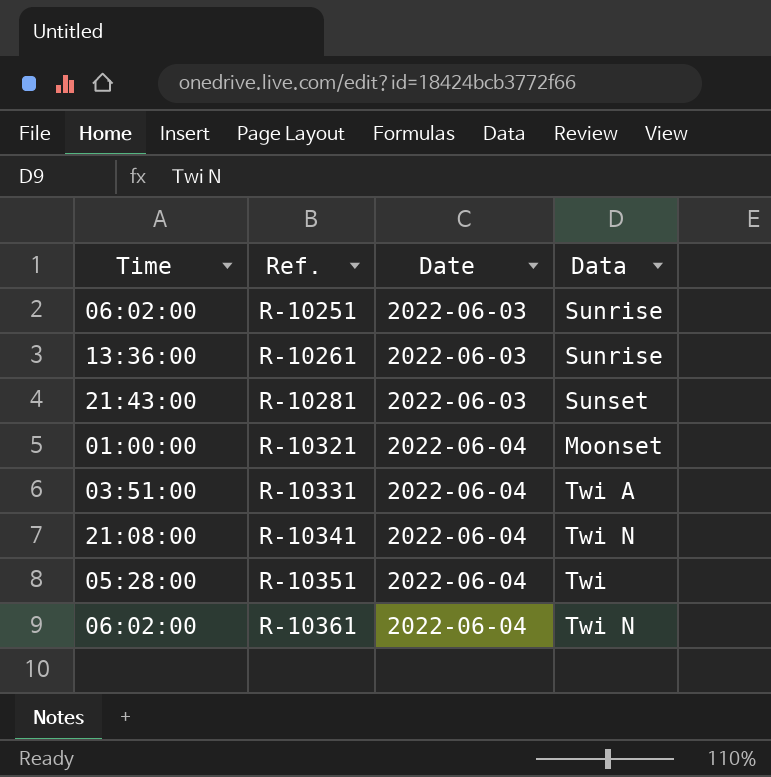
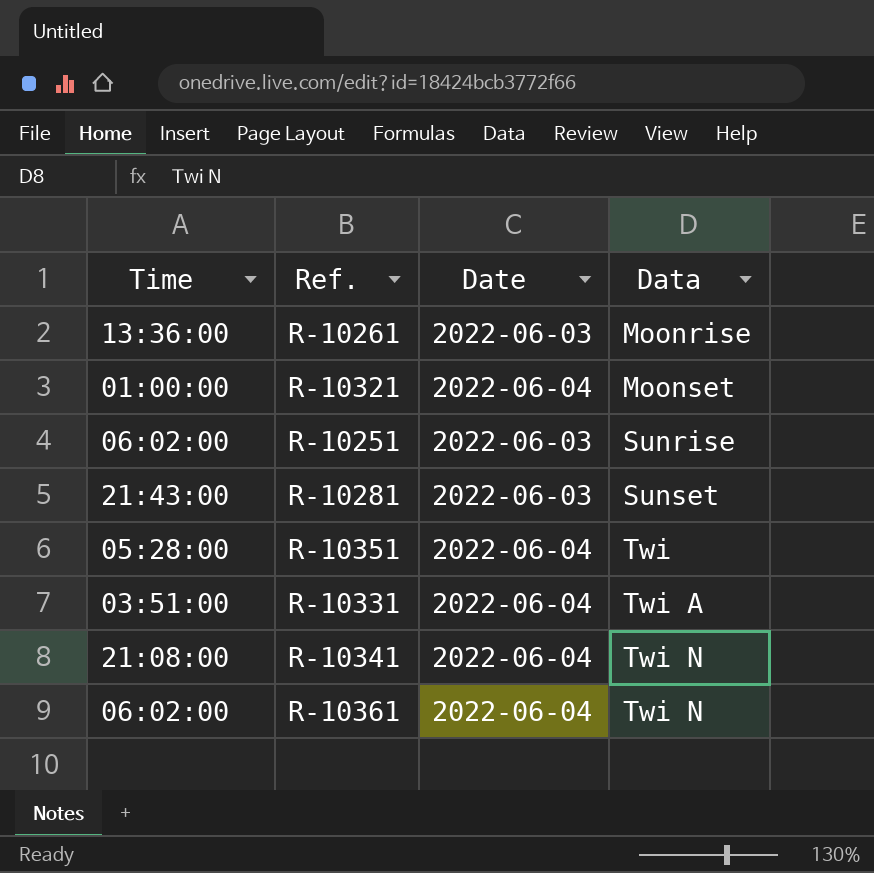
row order: Ref. ascending -> Data ascending
R-10261 | Data: Sunrise -> Moonrise

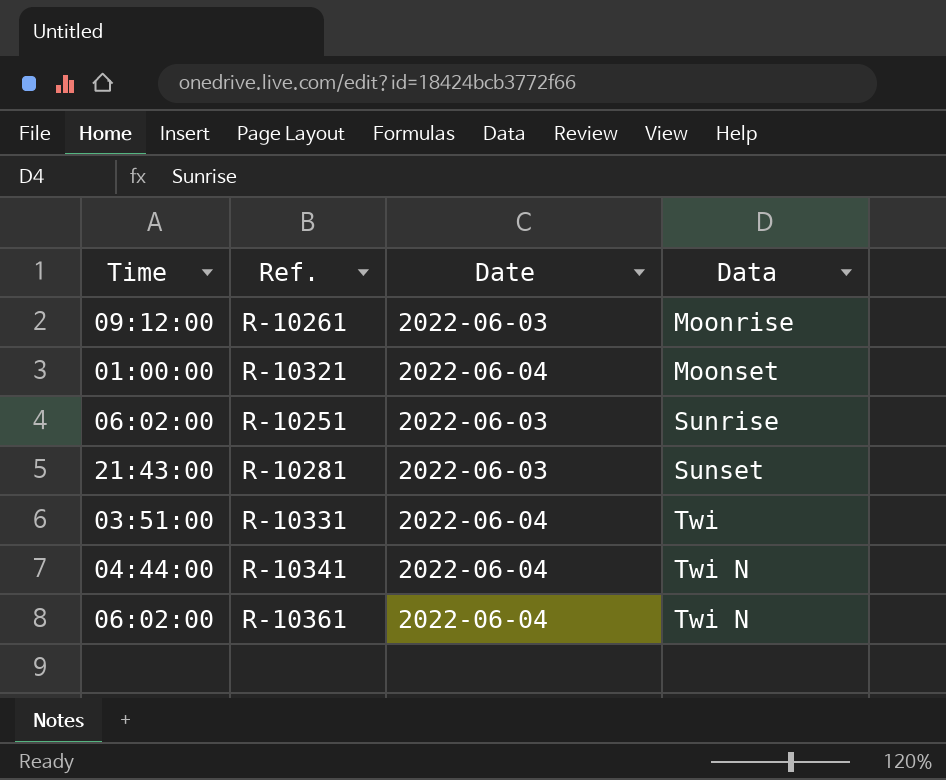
row R-10351: 05:28:00 | 2022-06-04 | Twi -> none
R-10261 | Time: 13:36:00 -> 09:12:00
R-10331 | Data: Twi A -> Twi
R-10341 | Time: 21:08:00 -> 04:44:00

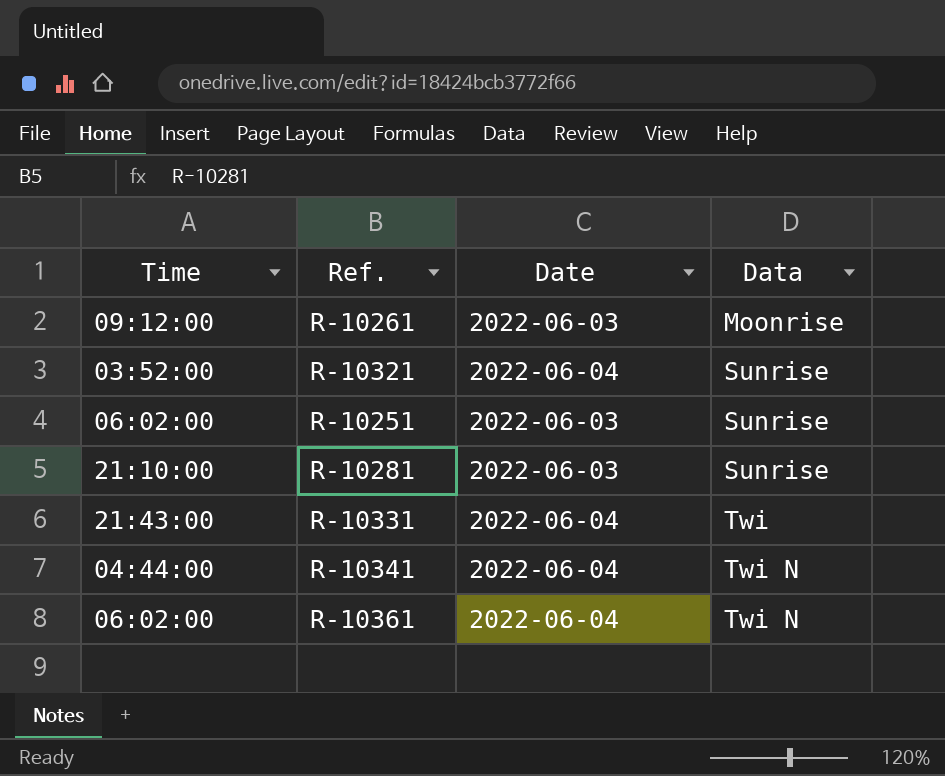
R-10321 | Time: 01:00:00 -> 03:52:00
R-10321 | Data: Moonset -> Sunrise
R-10281 | Time: 21:43:00 -> 21:10:00
R-10281 | Data: Sunset -> Sunrise
R-10331 | Time: 03:51:00 -> 21:43:00

